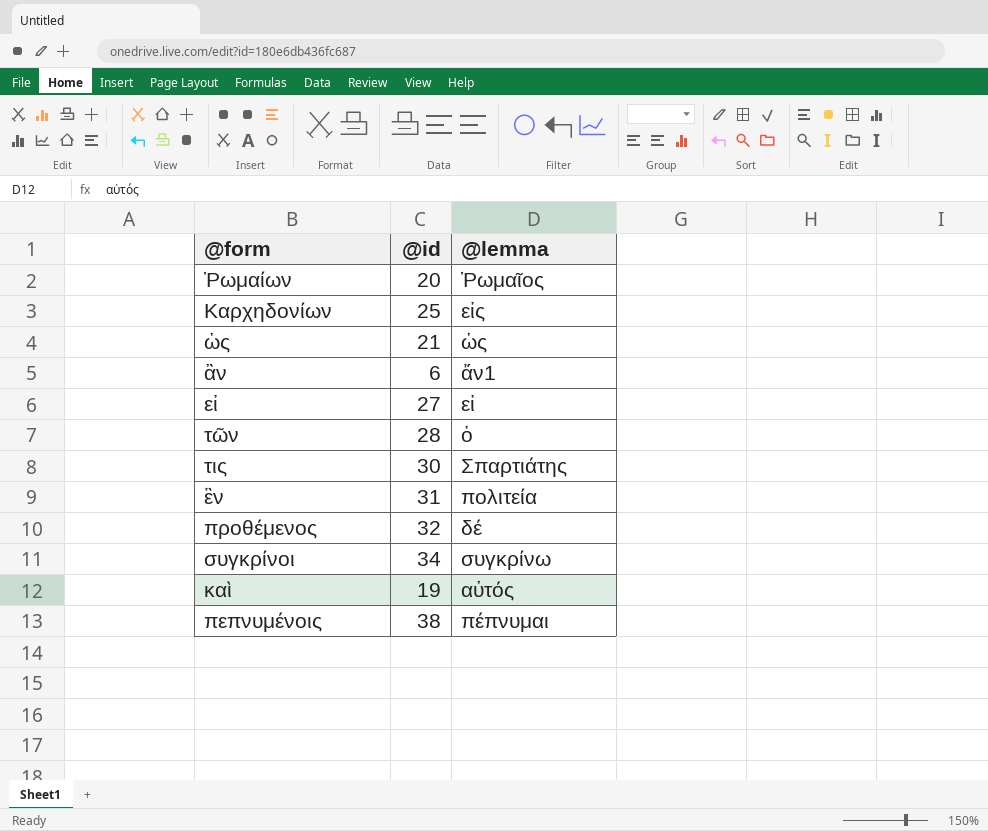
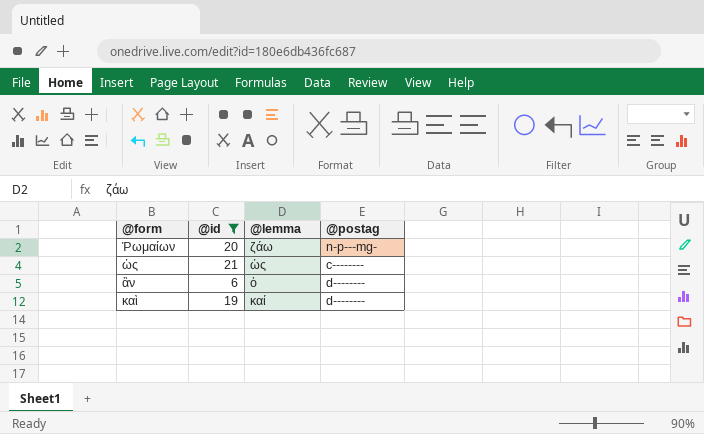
filter: none -> @id <= 21
column @postag | position: none -> 4
Ῥωμαίων | @lemma: Ῥωμαῖος -> ζάω
ἂν | @lemma: ἄν1 -> ὁ
καὶ | @lemma: αὐτός -> καί

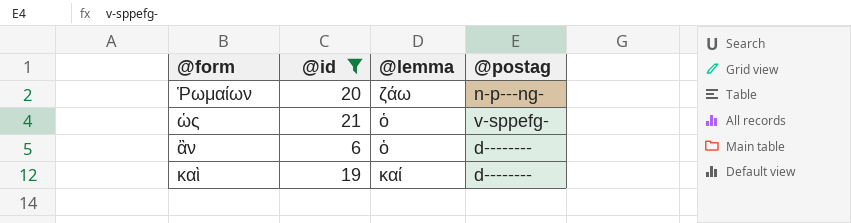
Ῥωμαίων | @postag: n-p---mg- -> n-p---ng-
ὡς | @lemma: ὡς -> ὁ
ὡς | @postag: c-------- -> v-sppefg-

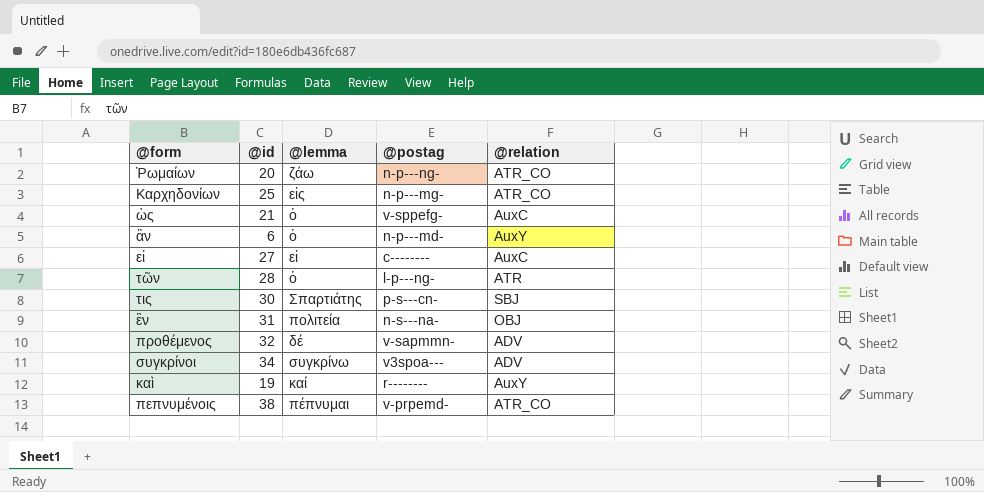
filter: @id <= 21 -> none
column @relation | position: none -> 5
ἂν | @postag: d-------- -> n-p---md-
καὶ | @postag: d-------- -> r--------

